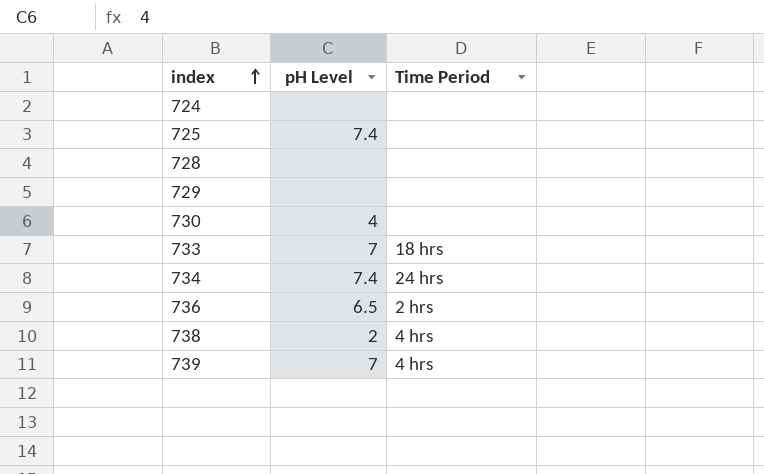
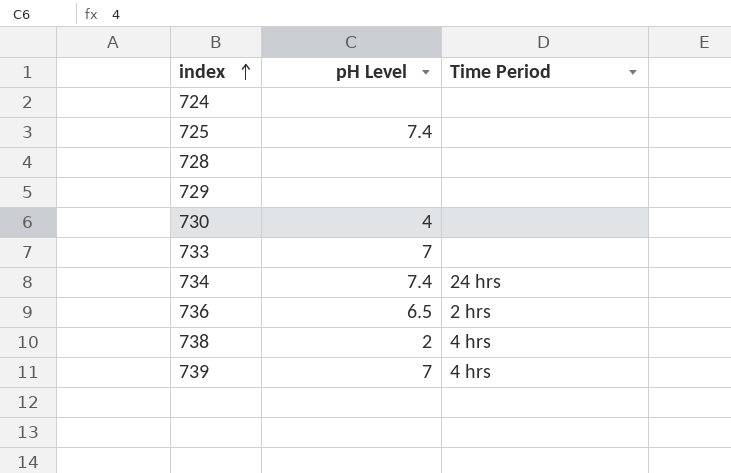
733 | Time Period: 18 hrs -> none

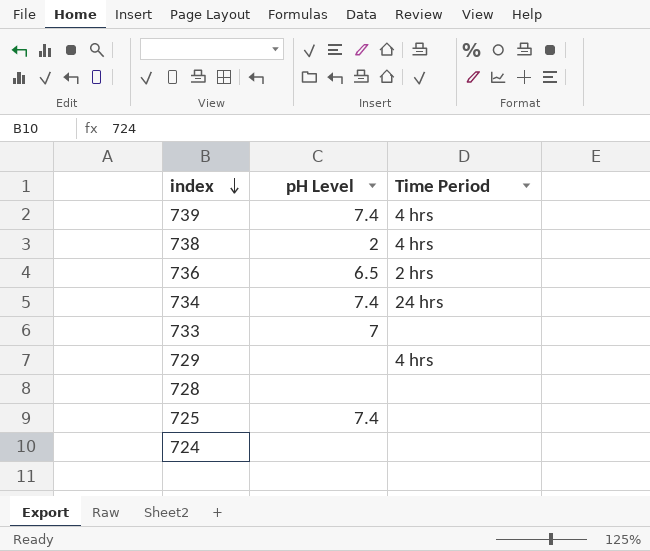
row order: index ascending -> index descending
row 730: 4 | none -> none
739 | pH Level: 7 -> 7.4
729 | Time Period: none -> 4 hrs

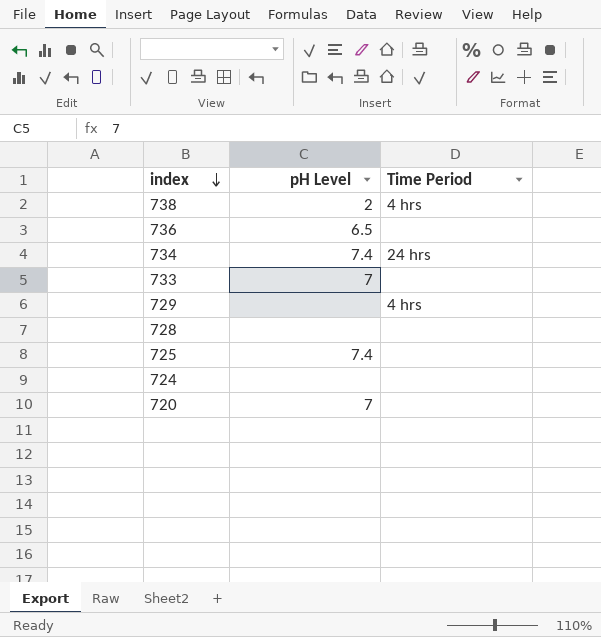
row 739: 7.4 | 4 hrs -> none
736 | Time Period: 2 hrs -> none
row 720: none -> 7 | none

